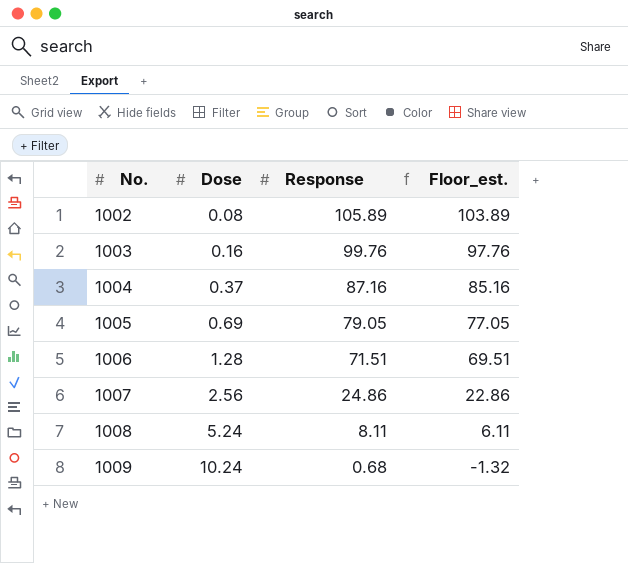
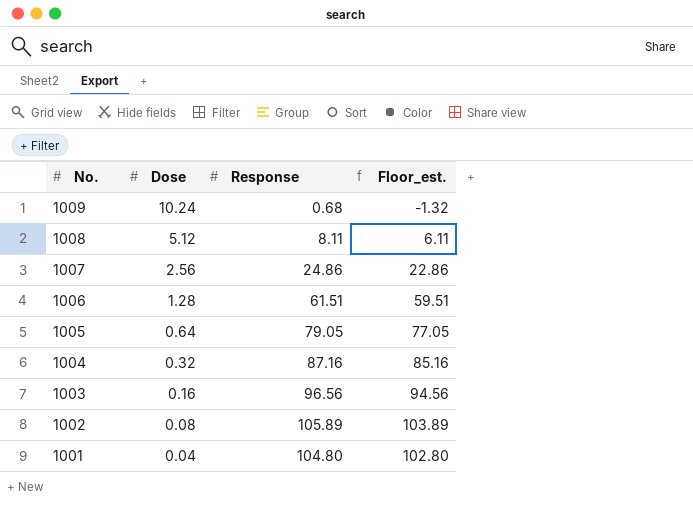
row order: No. ascending -> No. descending
1008 | Dose: 5.24 -> 5.12
1006 | Response: 71.51 -> 61.51
1006 | Floor_est.: 69.51 -> 59.51
1005 | Dose: 0.69 -> 0.64
1004 | Dose: 0.37 -> 0.32
1003 | Response: 99.76 -> 96.56
1003 | Floor_est.: 97.76 -> 94.56
row 1001: none -> 0.04 | 104.80 | 102.80

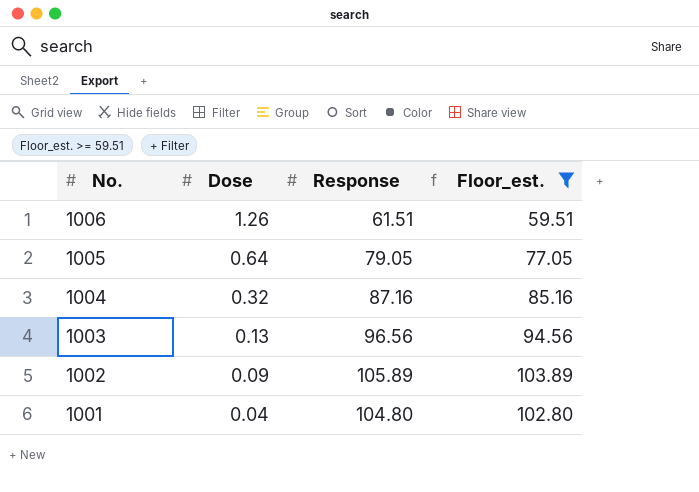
filter: none -> Floor_est. >= 59.51
1006 | Dose: 1.28 -> 1.26
1003 | Dose: 0.16 -> 0.13
1002 | Dose: 0.08 -> 0.09

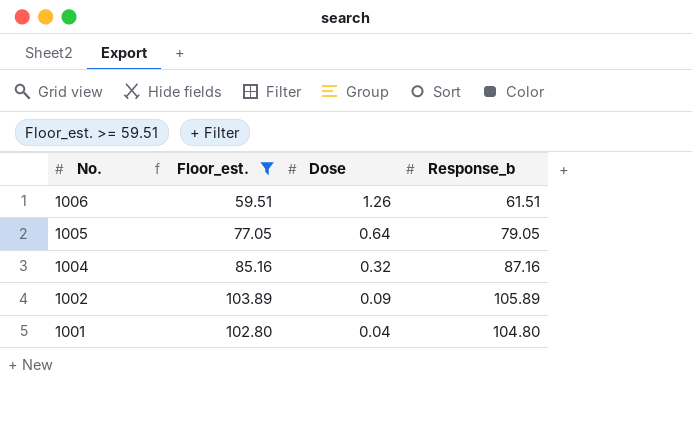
column Floor_est. | position: 4 -> 2
column name: Response -> Response_b
row 1003: 0.13 | 96.56 | 94.56 -> none

